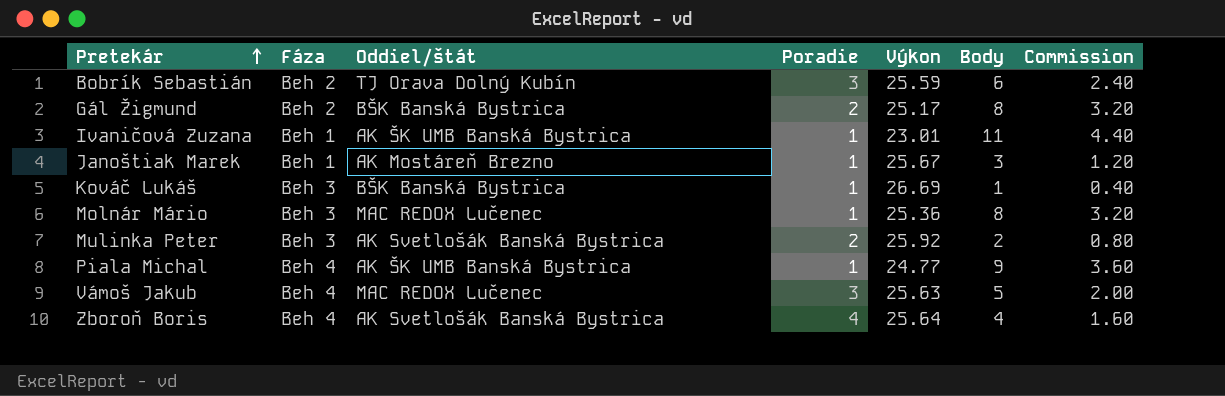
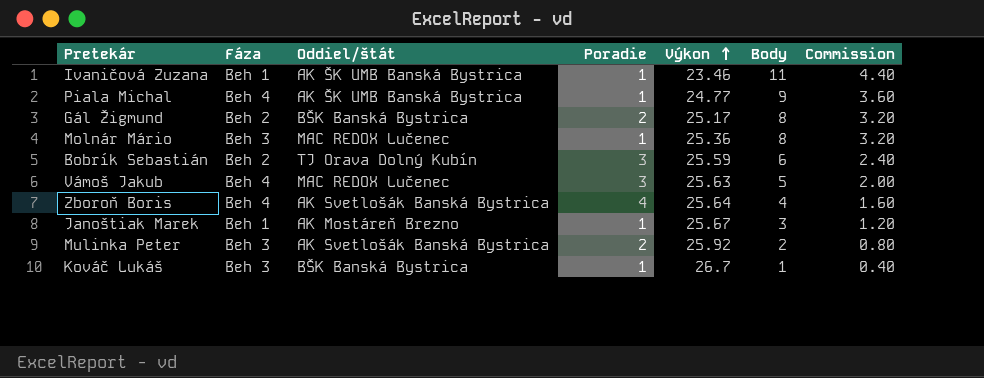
row order: Pretekár ascending -> Výkon ascending
Ivaničová Zuzana | Výkon: 23.01 -> 23.46
Kováč Lukáš | Výkon: 26.69 -> 26.7

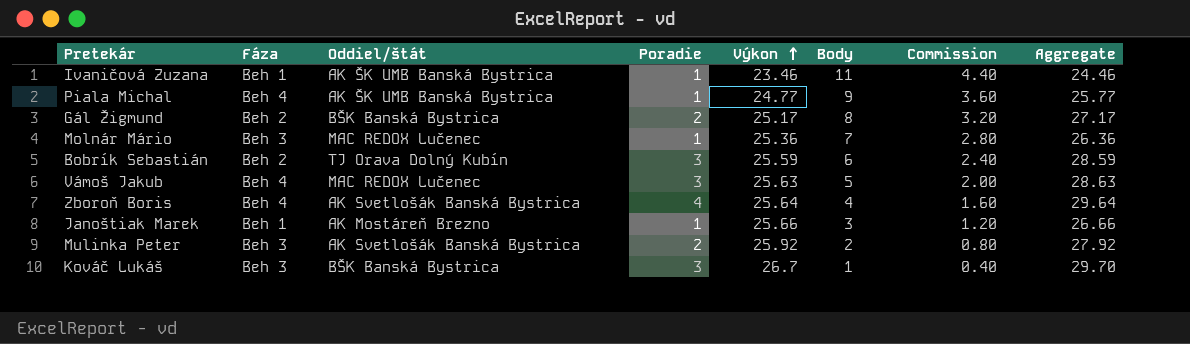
column Aggregate | formula: none -> [Poradie] + [Výkon]
Molnár Mário | Body: 8 -> 7
Molnár Mário | Commission: 3.20 -> 2.80
Janoštiak Marek | Výkon: 25.67 -> 25.66
Kováč Lukáš | Poradie: 1 -> 3

